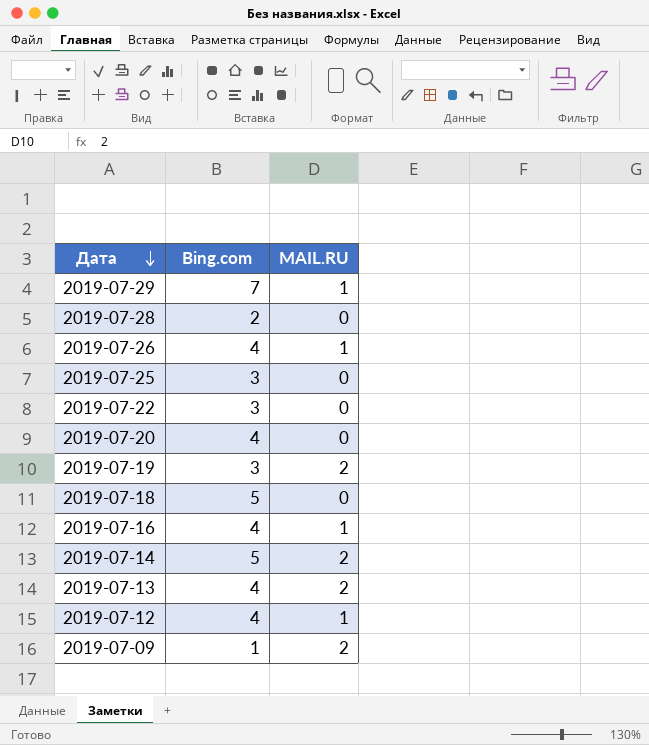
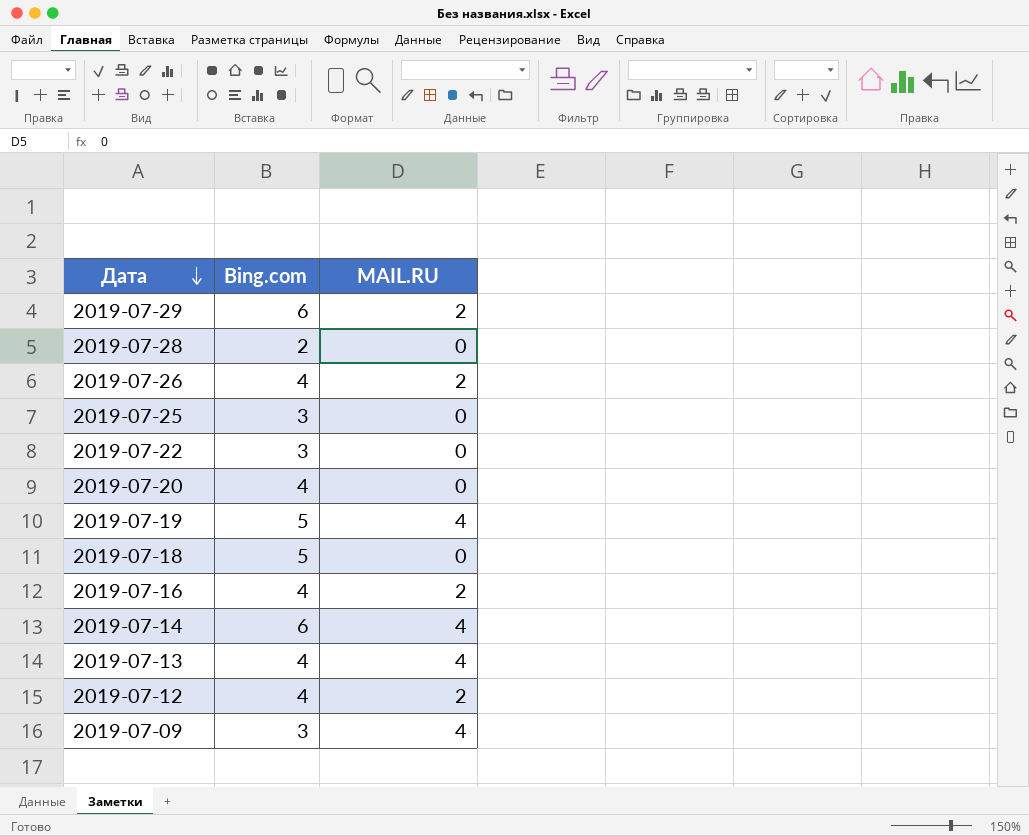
2019-07-29 | Bing.com: 7 -> 6
2019-07-29 | MAIL.RU: 1 -> 2
2019-07-26 | MAIL.RU: 1 -> 2
2019-07-19 | Bing.com: 3 -> 5
2019-07-19 | MAIL.RU: 2 -> 4
2019-07-16 | MAIL.RU: 1 -> 2
2019-07-14 | Bing.com: 5 -> 6
2019-07-14 | MAIL.RU: 2 -> 4
2019-07-13 | MAIL.RU: 2 -> 4
2019-07-12 | MAIL.RU: 1 -> 2
2019-07-09 | Bing.com: 1 -> 3
2019-07-09 | MAIL.RU: 2 -> 4

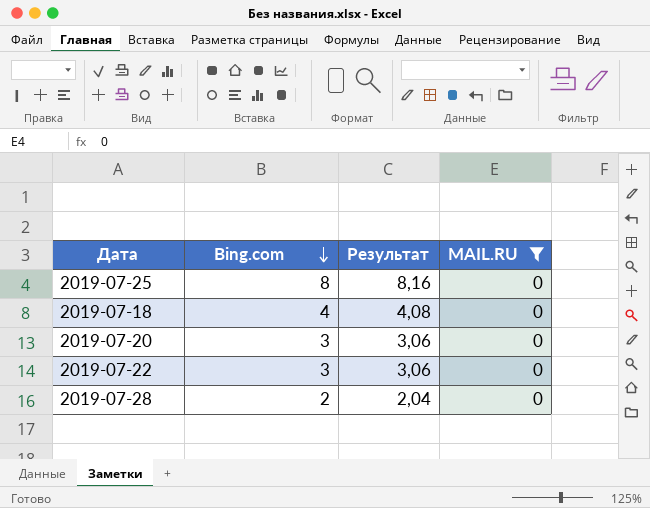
filter: none -> MAIL.RU = 0
row order: Дата descending -> Bing.com descending
column Результат | formula: none -> [Bing.com] * 1,02
2019-07-25 | Bing.com: 3 -> 8
2019-07-18 | Bing.com: 5 -> 4
2019-07-20 | Bing.com: 4 -> 3

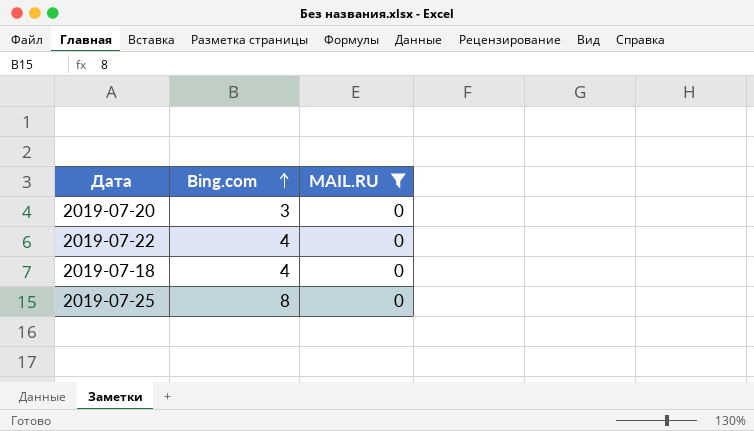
row order: Bing.com descending -> Bing.com ascending
column Результат | formula: [Bing.com] * 1,02 -> none
row 2019-07-28: 2 | 2,04 | 0 -> none
2019-07-22 | Bing.com: 3 -> 4

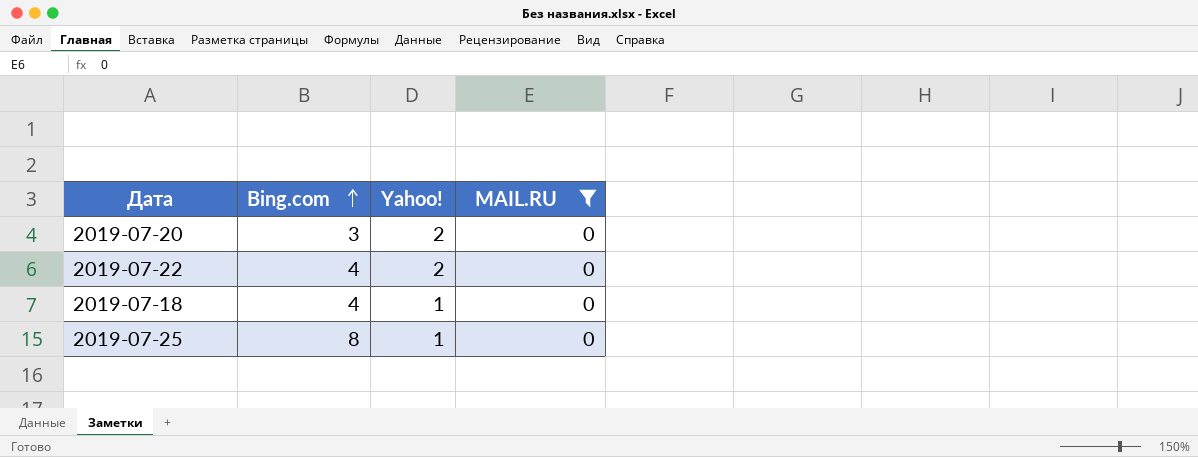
column Yahoo! | position: none -> 3

